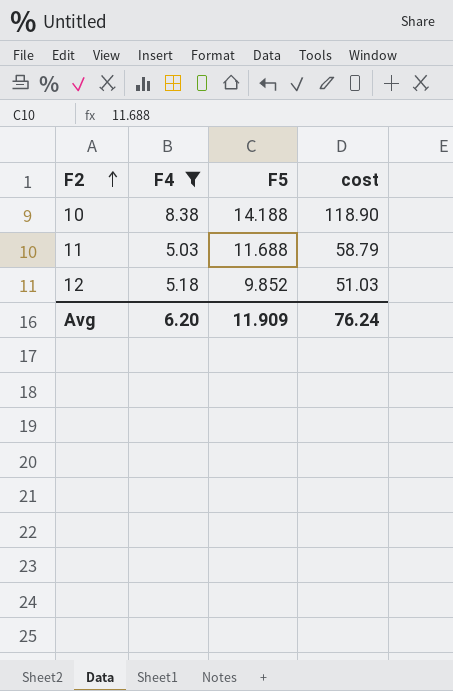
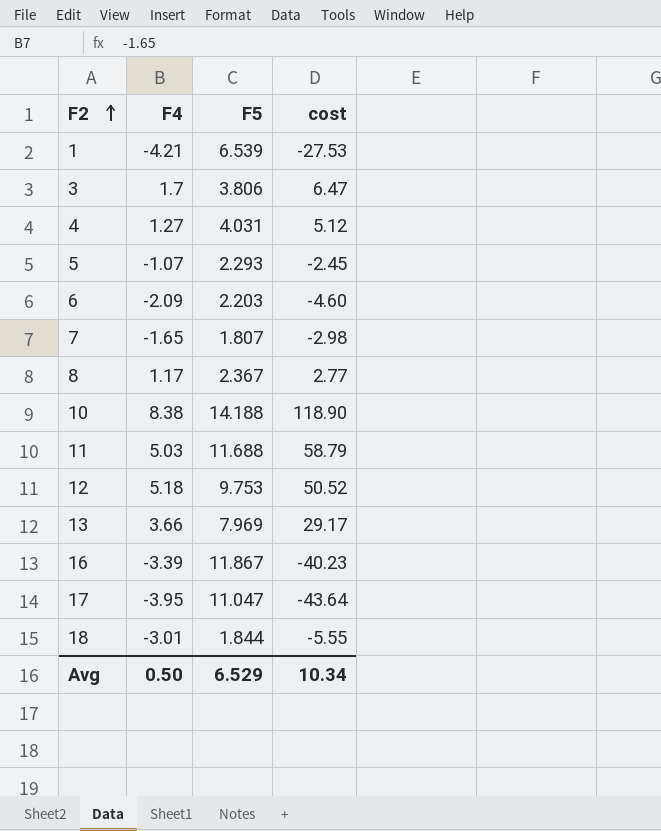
filter: F4 >= 5.03 -> none
12 | F5: 9.852 -> 9.753
12 | cost: 51.03 -> 50.52
Avg | F4: 6.20 -> 0.50
Avg | F5: 11.909 -> 6.529
Avg | cost: 76.24 -> 10.34

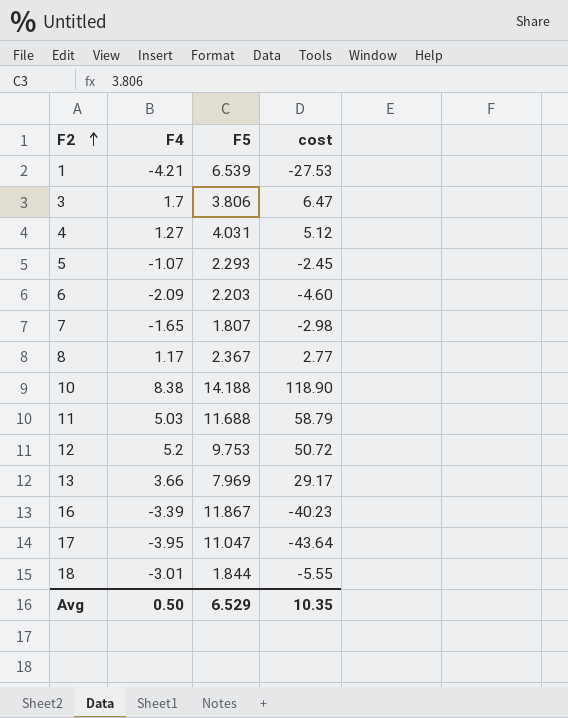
12 | F4: 5.18 -> 5.2
12 | cost: 50.52 -> 50.72
Avg | cost: 10.34 -> 10.35

